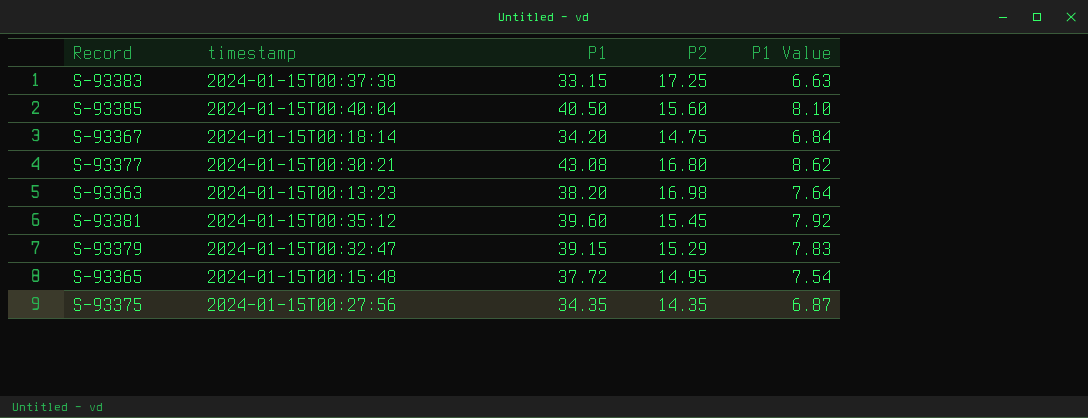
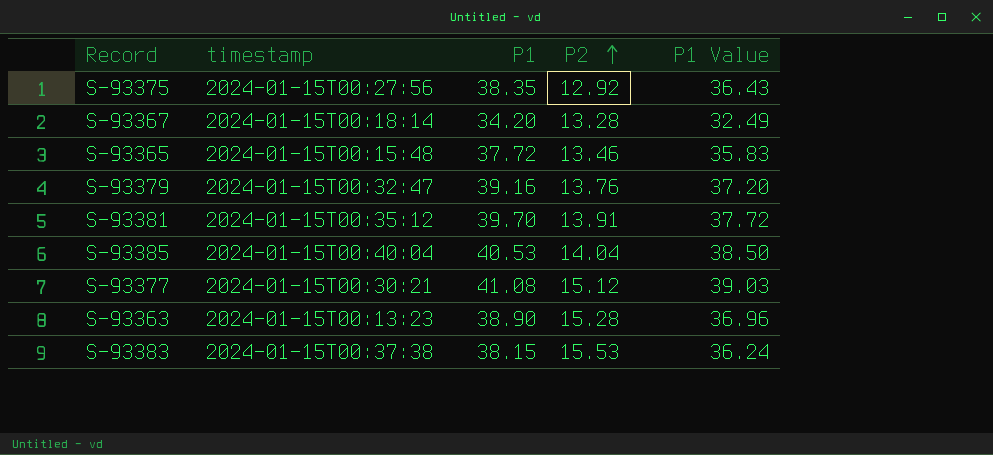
row order: none -> P2 ascending
column P1 Value | formula: [P1] * 0.2 -> [P1] * 0.95
S-93375 | P1: 34.35 -> 38.35
S-93375 | P2: 14.35 -> 12.92
S-93367 | P2: 14.75 -> 13.28
S-93365 | P2: 14.95 -> 13.46
S-93379 | P1: 39.15 -> 39.16
S-93379 | P2: 15.29 -> 13.76
S-93381 | P1: 39.60 -> 39.70
S-93381 | P2: 15.45 -> 13.91
S-93385 | P1: 40.50 -> 40.53
S-93385 | P2: 15.60 -> 14.04
S-93377 | P1: 43.08 -> 41.08
S-93377 | P2: 16.80 -> 15.12
S-93363 | P1: 38.20 -> 38.90
S-93363 | P2: 16.98 -> 15.28
S-93383 | P1: 33.15 -> 38.15
S-93383 | P2: 17.25 -> 15.53

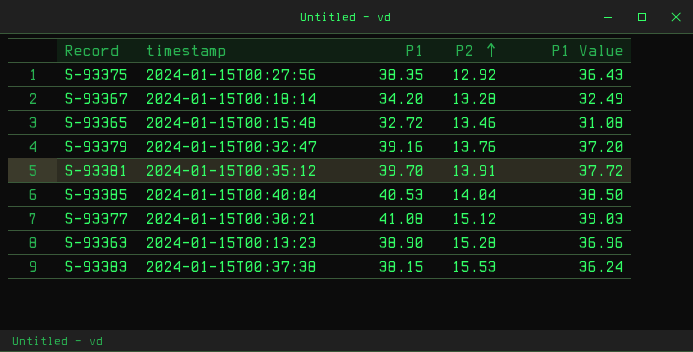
S-93365 | P1: 37.72 -> 32.72
S-93365 | P1 Value: 35.83 -> 31.08

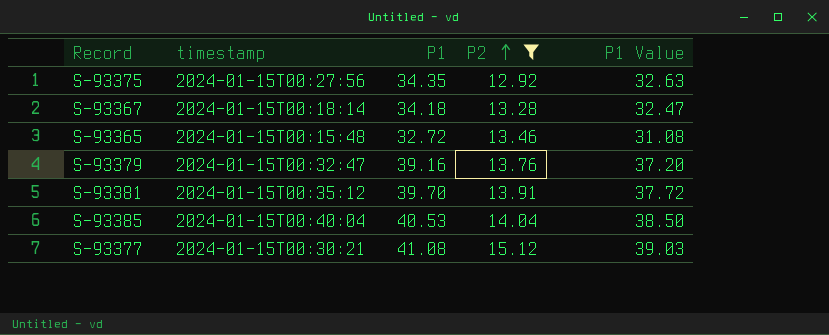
filter: none -> P2 <= 15.12
S-93375 | P1: 38.35 -> 34.35
S-93375 | P1 Value: 36.43 -> 32.63
S-93367 | P1: 34.20 -> 34.18
S-93367 | P1 Value: 32.49 -> 32.47

